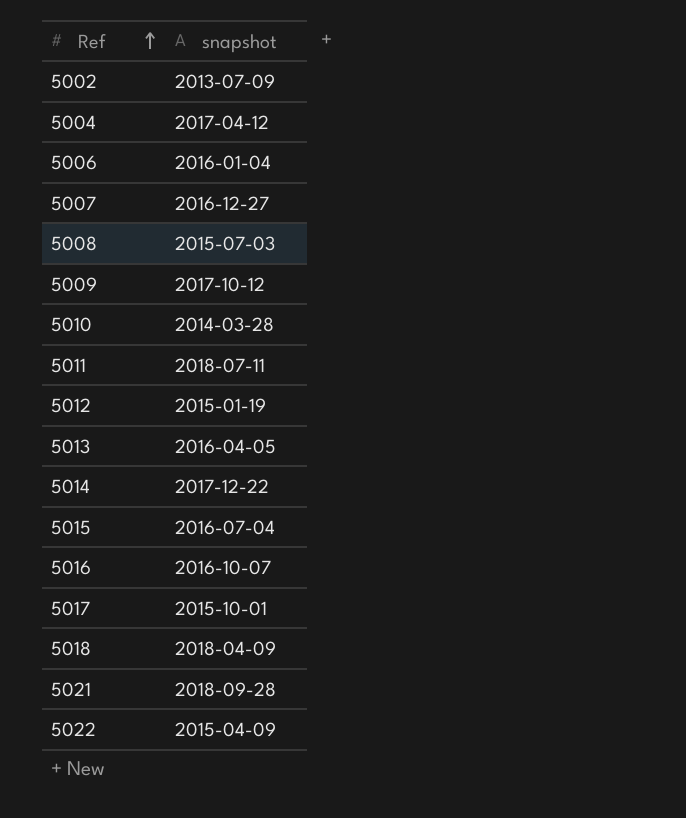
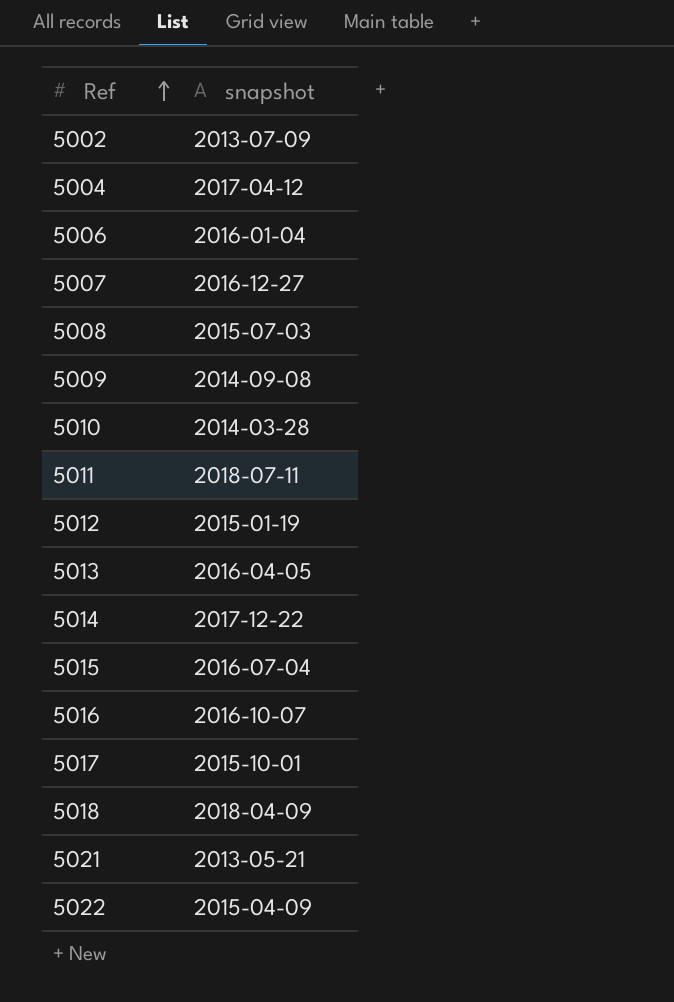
5009 | snapshot: 2017-10-12 -> 2014-09-08
5021 | snapshot: 2018-09-28 -> 2013-05-21

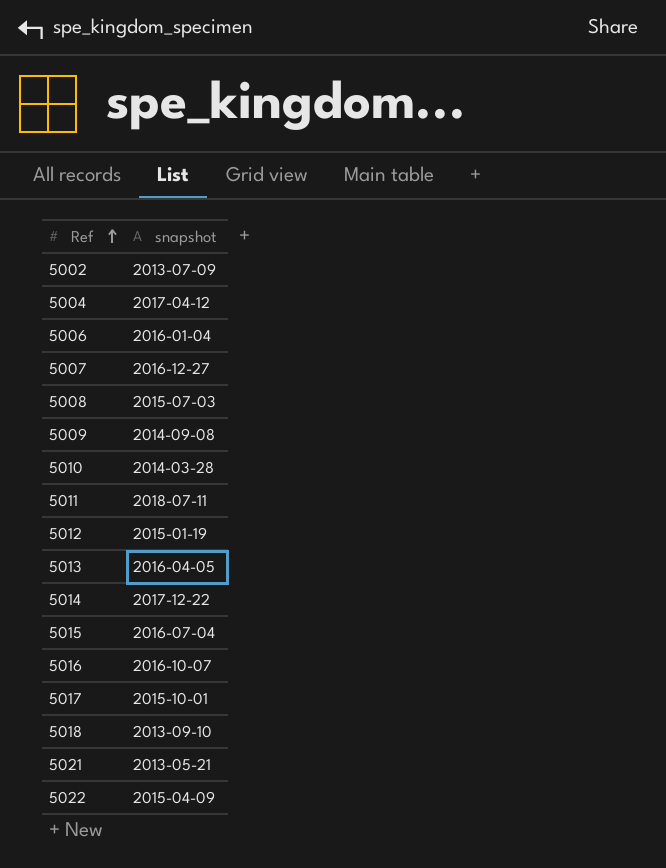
5018 | snapshot: 2018-04-09 -> 2013-09-10

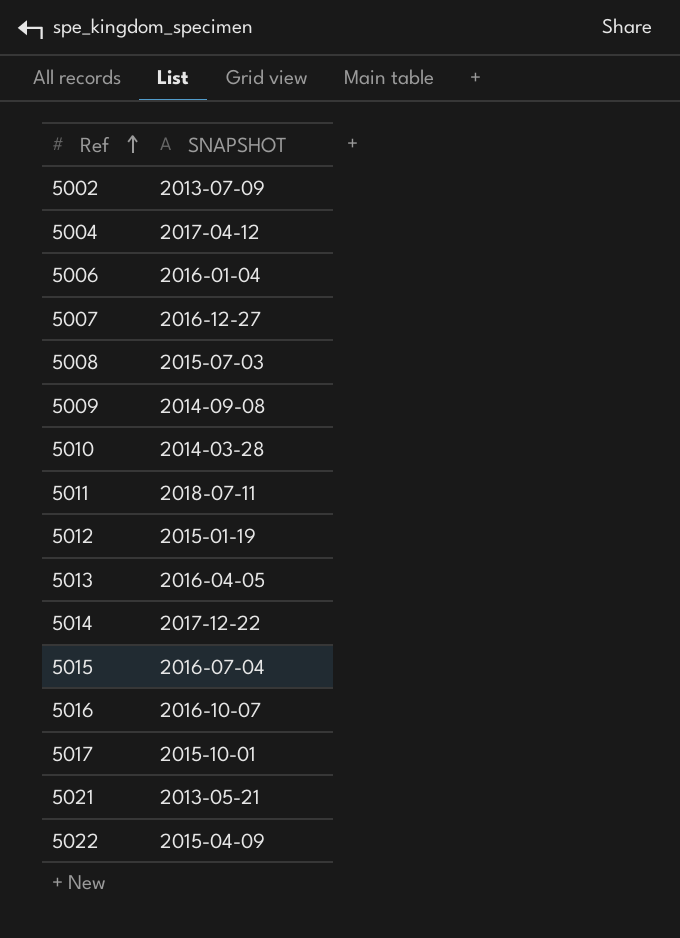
column name: snapshot -> SNAPSHOT
row 5018: 2013-09-10 -> none

